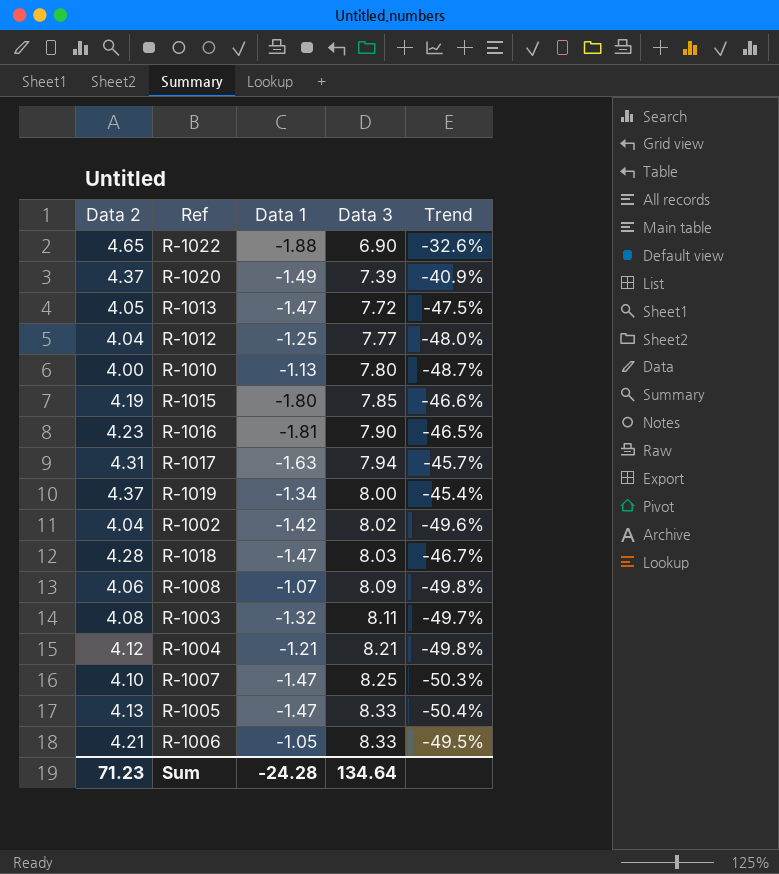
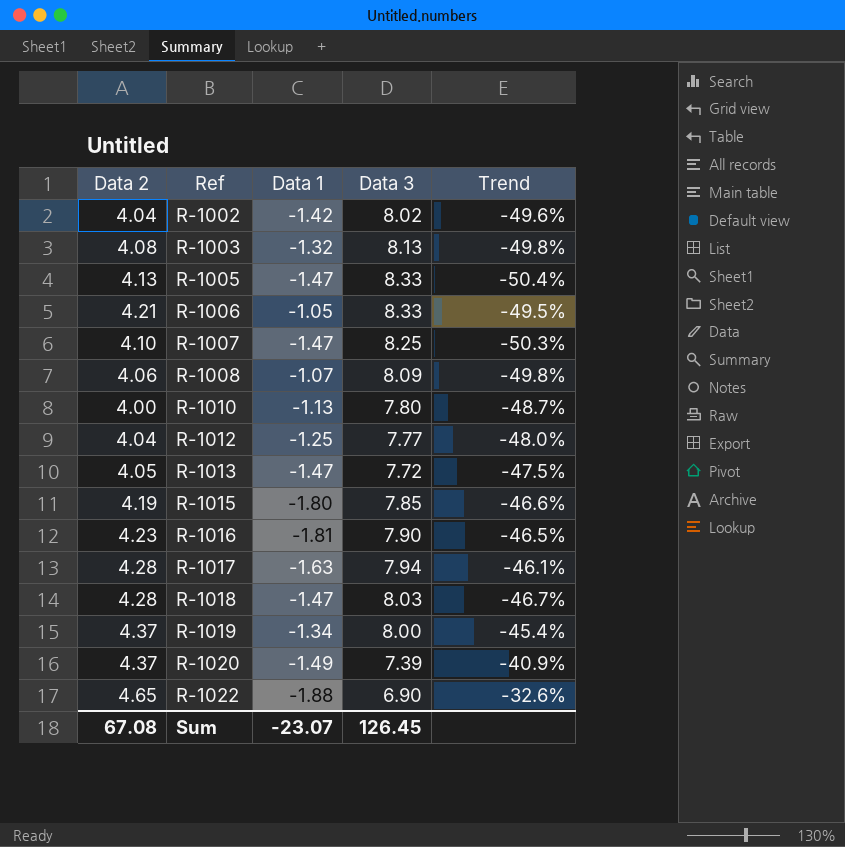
row order: Data 3 ascending -> Ref ascending
row R-1004: 4.12 | -1.21 | 8.21 | -49.8% -> none
R-1003 | Data 3: 8.11 -> 8.13
R-1003 | Trend: -49.7% -> -49.8%
R-1017 | Data 2: 4.31 -> 4.28
R-1017 | Trend: -45.7% -> -46.1%
Sum | Data 2: 71.23 -> 67.08
Sum | Data 1: -24.28 -> -23.07
Sum | Data 3: 134.64 -> 126.45

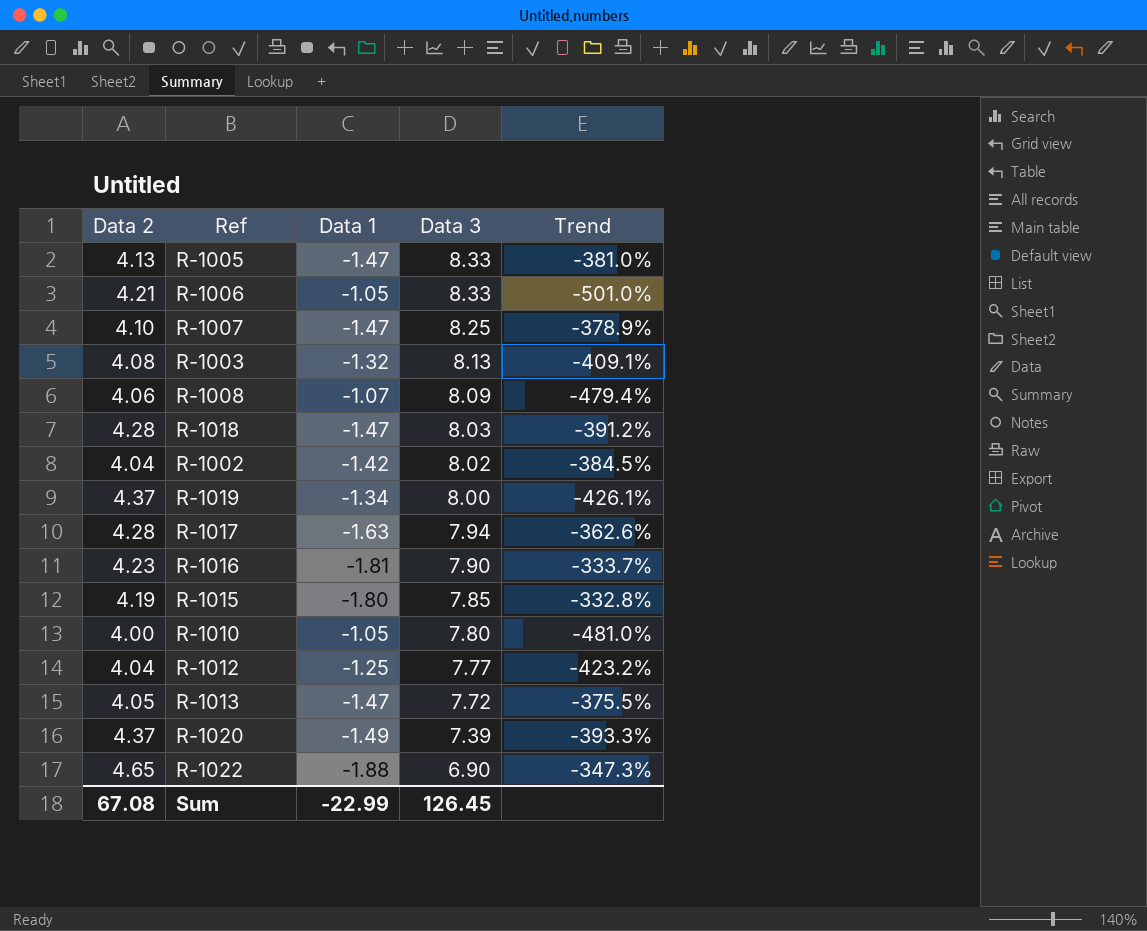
row order: Ref ascending -> Data 3 descending
column Trend | formula: ([Data 2] - [Data 3]) / [Data 3] -> ([Data 2] - [Data 1]) / [Data 1]
R-1010 | Data 1: -1.13 -> -1.05
Sum | Data 1: -23.07 -> -22.99

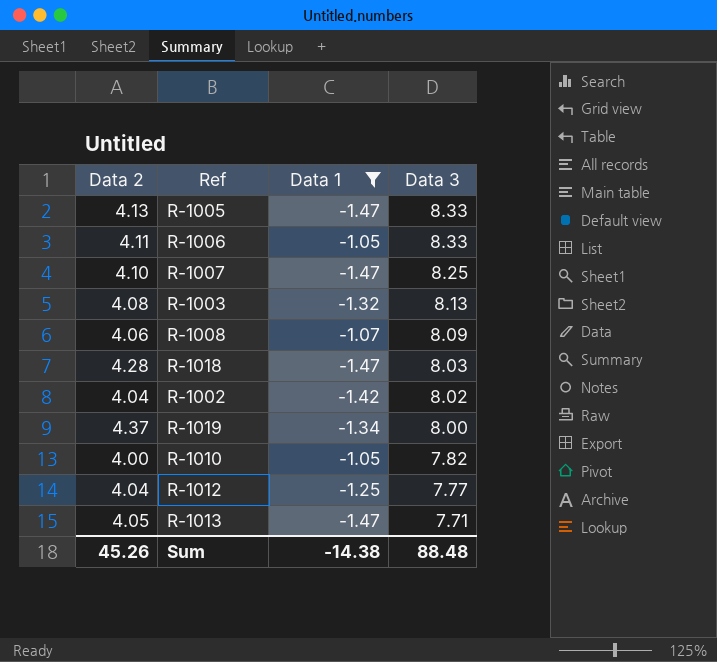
filter: none -> Data 1 >= -1.47
column Trend | formula: ([Data 2] - [Data 1]) / [Data 1] -> none
R-1006 | Data 2: 4.21 -> 4.11
R-1010 | Data 3: 7.80 -> 7.82
R-1013 | Data 3: 7.72 -> 7.71
Sum | Data 2: 67.08 -> 45.26
Sum | Data 1: -22.99 -> -14.38
Sum | Data 3: 126.45 -> 88.48

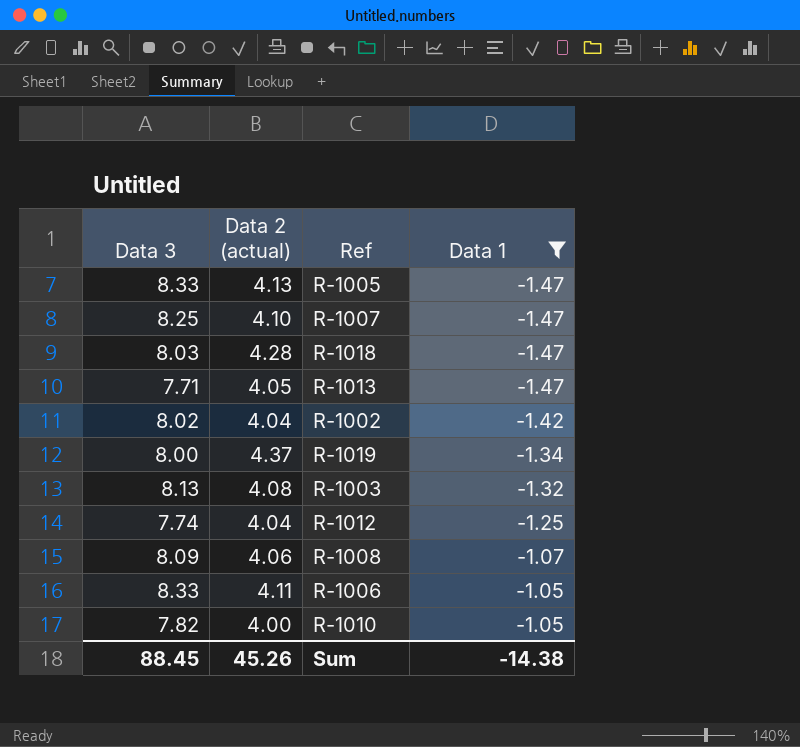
row order: Data 3 descending -> Data 1 ascending
column Data 3 | position: 4 -> 1
column name: Data 2 -> Data 2 (actual)
R-1012 | Data 3: 7.77 -> 7.74
Sum | Data 3: 88.48 -> 88.45

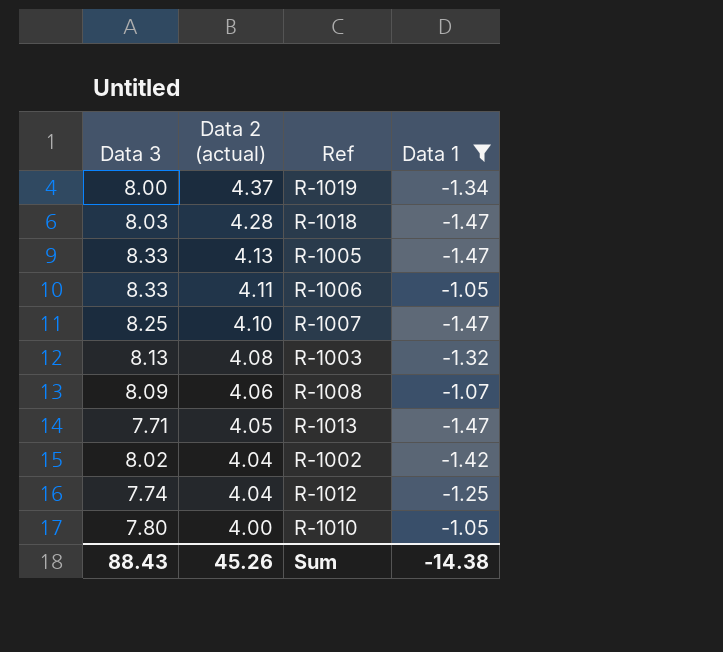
row order: Data 1 ascending -> Data 2 (actual) descending
R-1010 | Data 3: 7.82 -> 7.80
Sum | Data 3: 88.45 -> 88.43

